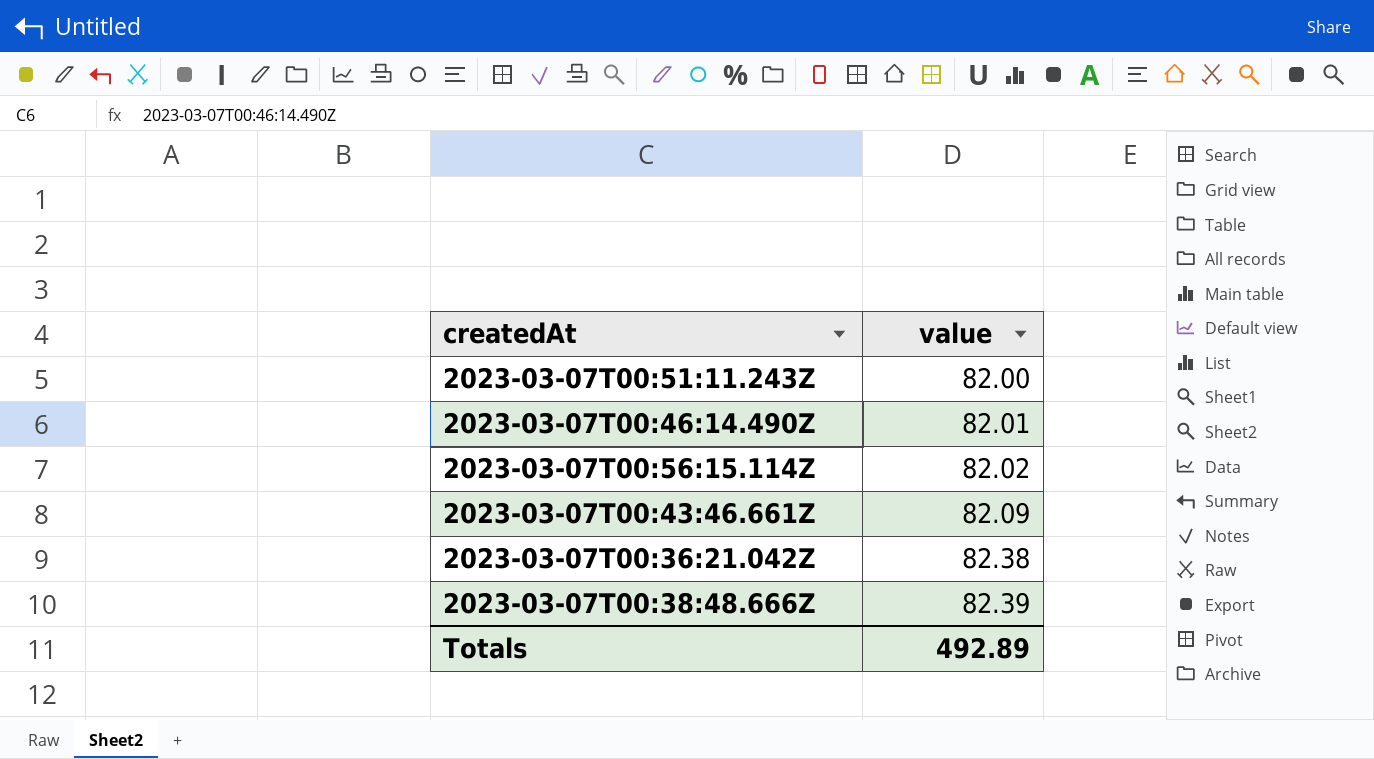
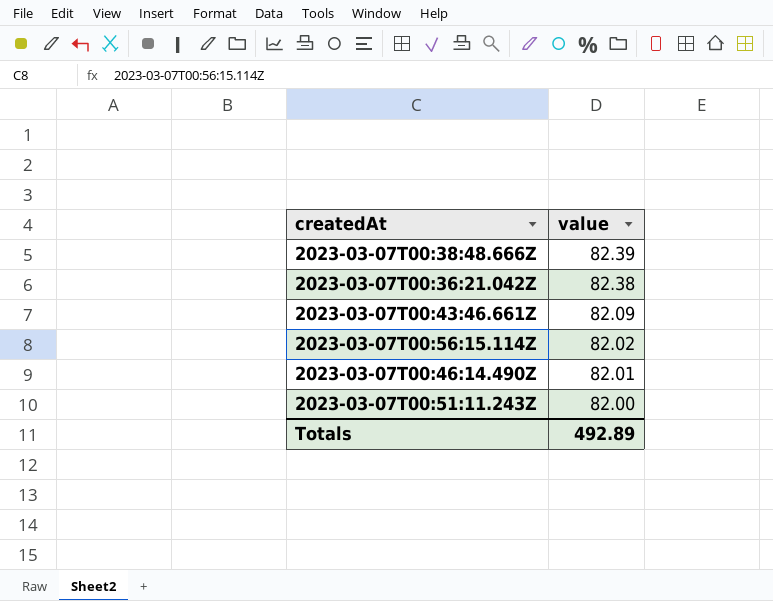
row order: value ascending -> value descending

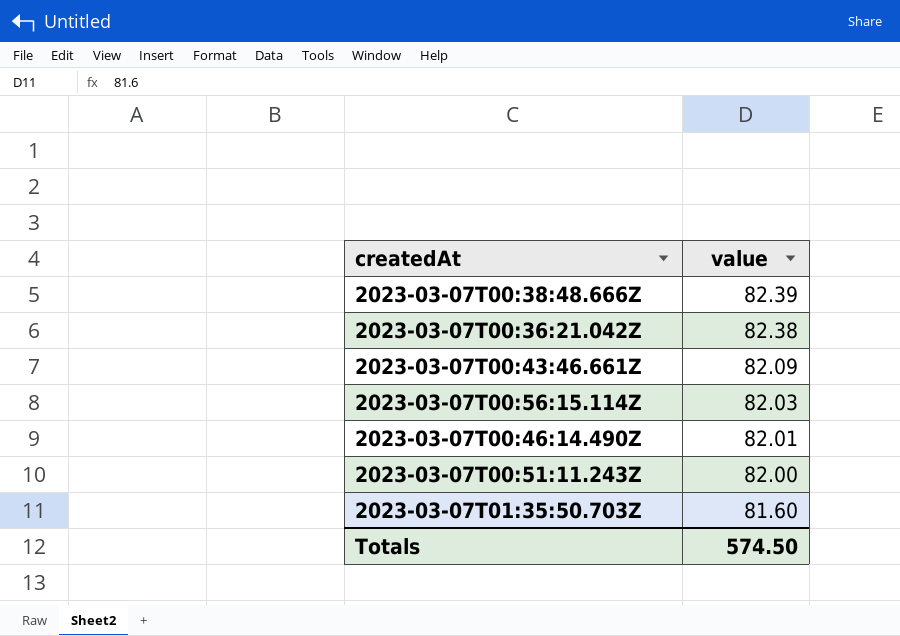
2023-03-07T00:56:15.114Z | value: 82.02 -> 82.03
row 2023-03-07T01:35:50.703Z: none -> 81.60
Totals | value: 492.89 -> 574.50

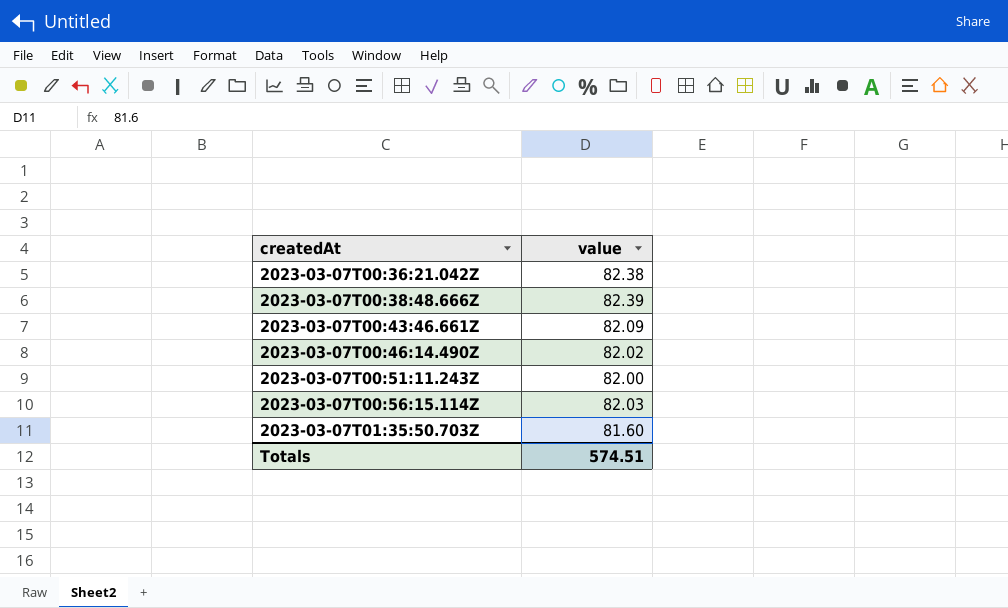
row order: value descending -> createdAt ascending
2023-03-07T00:46:14.490Z | value: 82.01 -> 82.02
Totals | value: 574.50 -> 574.51

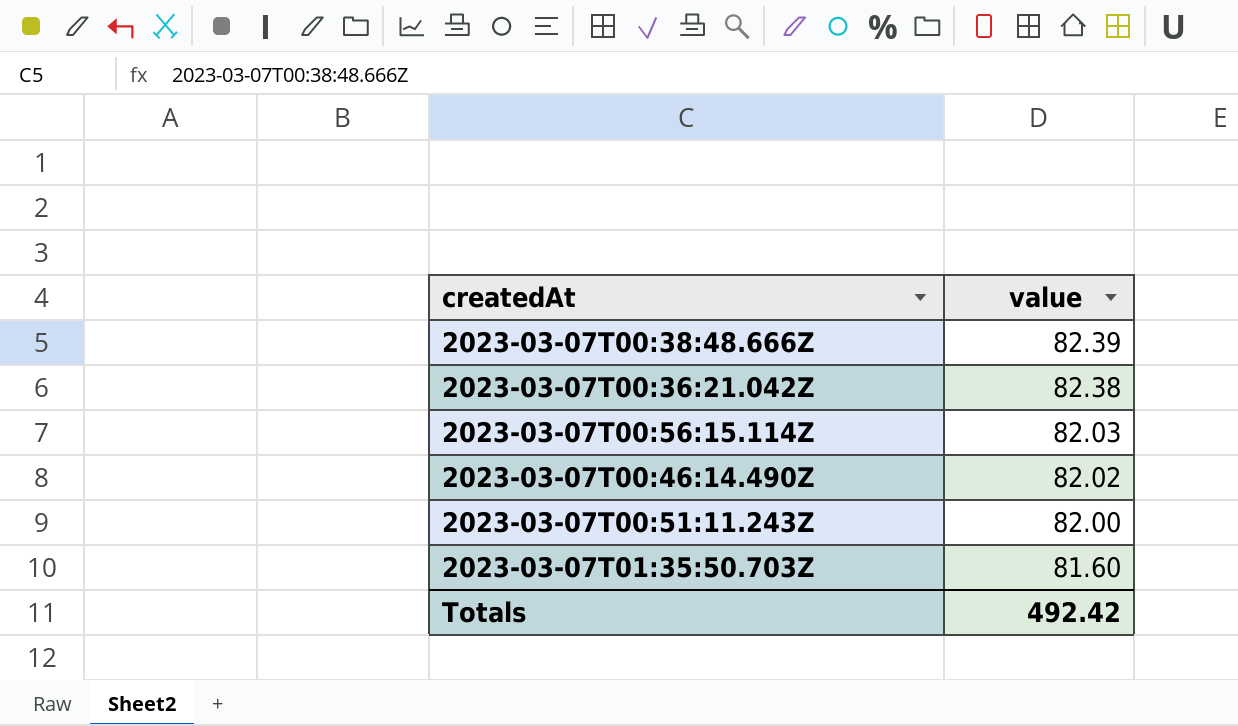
row order: createdAt ascending -> value descending
row 2023-03-07T00:43:46.661Z: 82.09 -> none
Totals | value: 574.51 -> 492.42

